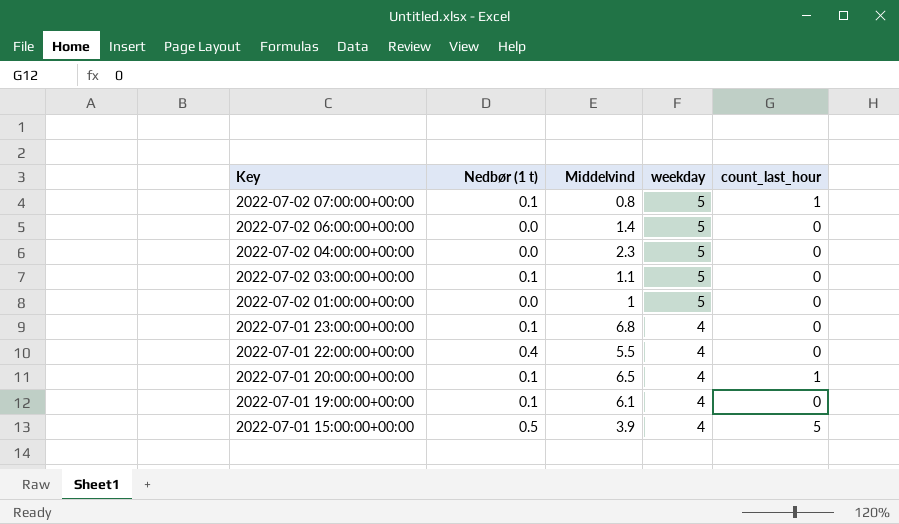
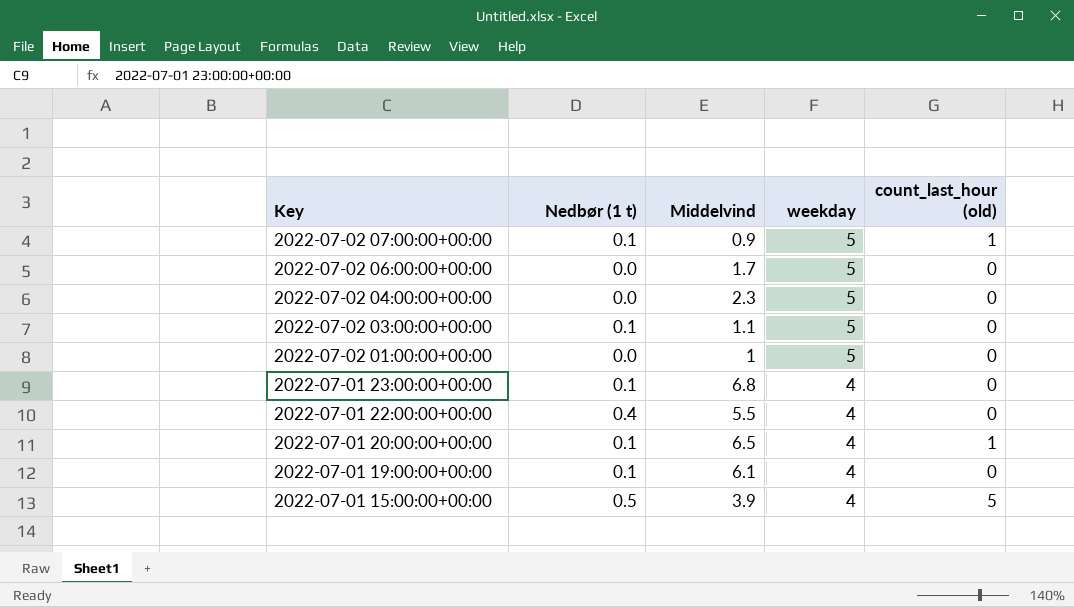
column name: count_last_hour -> count_last_hour (old)
2022-07-02 07:00:00+00:00 | Middelvind: 0.8 -> 0.9
2022-07-02 06:00:00+00:00 | Middelvind: 1.4 -> 1.7

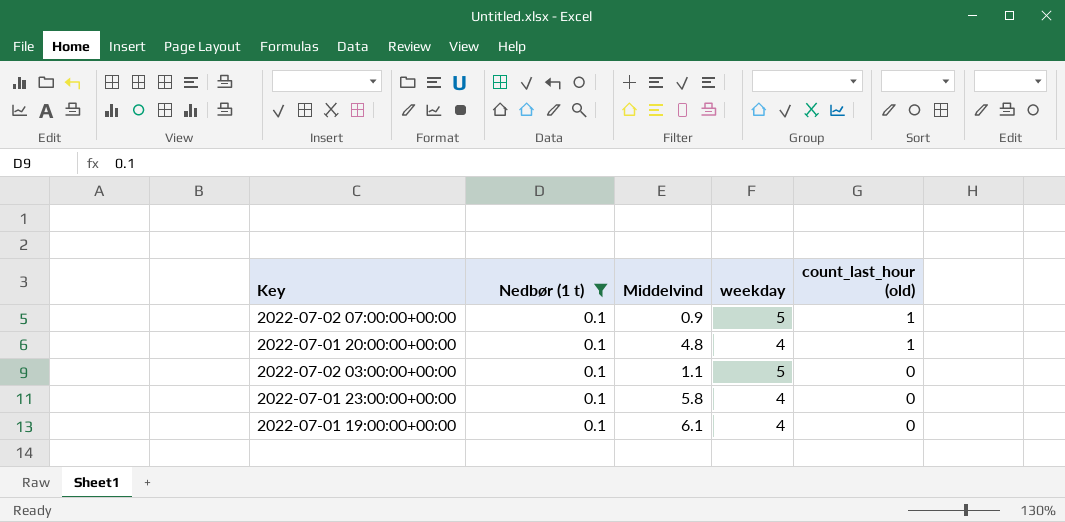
filter: none -> Nedbør (1 t) = 0.1
row order: Key descending -> count_last_hour (old) descending
2022-07-01 20:00:00+00:00 | Middelvind: 6.5 -> 4.8
2022-07-01 23:00:00+00:00 | Middelvind: 6.8 -> 5.8

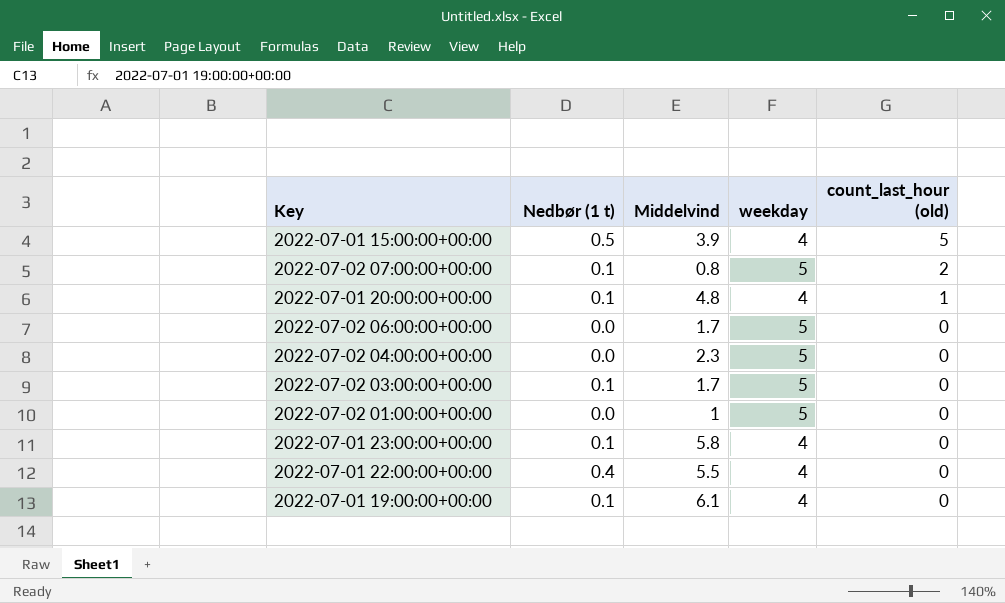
filter: Nedbør (1 t) = 0.1 -> none
2022-07-02 07:00:00+00:00 | Middelvind: 0.9 -> 0.8
2022-07-02 07:00:00+00:00 | count_last_hour (old): 1 -> 2
2022-07-02 03:00:00+00:00 | Middelvind: 1.1 -> 1.7

